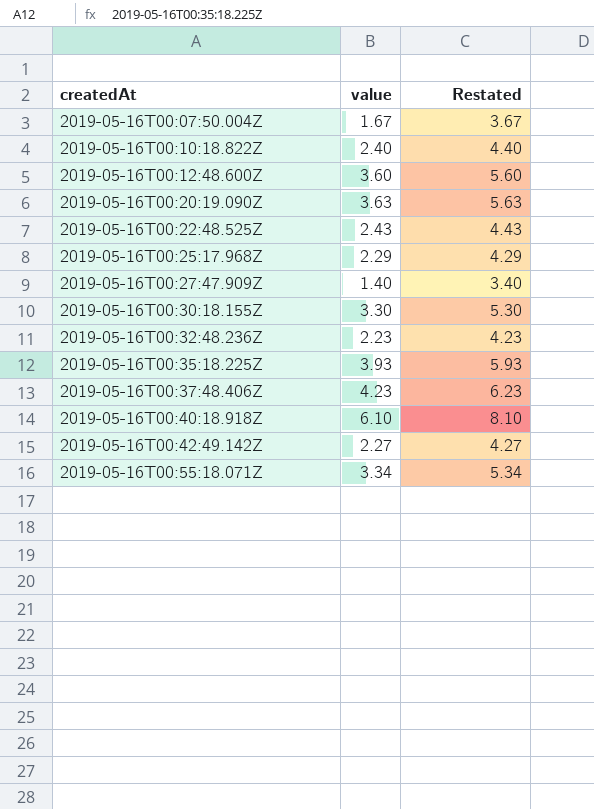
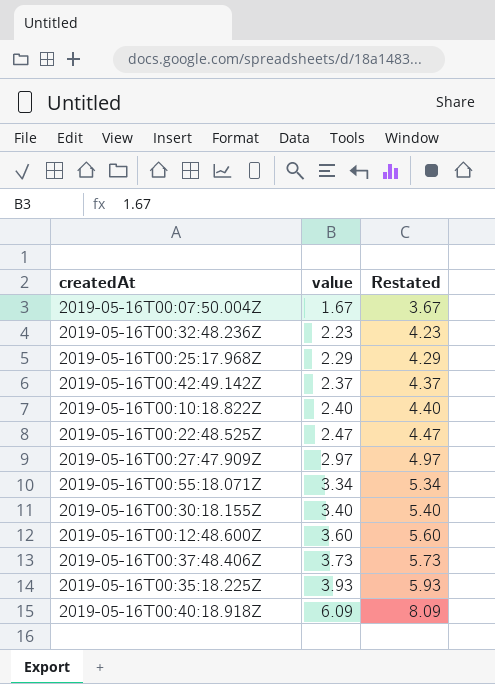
row order: createdAt ascending -> value ascending
row 2019-05-16T00:20:19.090Z: 3.63 | 5.63 -> none
2019-05-16T00:42:49.142Z | value: 2.27 -> 2.37
2019-05-16T00:42:49.142Z | Restated: 4.27 -> 4.37
2019-05-16T00:22:48.525Z | value: 2.43 -> 2.47
2019-05-16T00:22:48.525Z | Restated: 4.43 -> 4.47
2019-05-16T00:27:47.909Z | value: 1.40 -> 2.97
2019-05-16T00:27:47.909Z | Restated: 3.40 -> 4.97
2019-05-16T00:30:18.155Z | value: 3.30 -> 3.40
2019-05-16T00:30:18.155Z | Restated: 5.30 -> 5.40
2019-05-16T00:37:48.406Z | value: 4.23 -> 3.73
2019-05-16T00:37:48.406Z | Restated: 6.23 -> 5.73
2019-05-16T00:40:18.918Z | value: 6.10 -> 6.09
2019-05-16T00:40:18.918Z | Restated: 8.10 -> 8.09

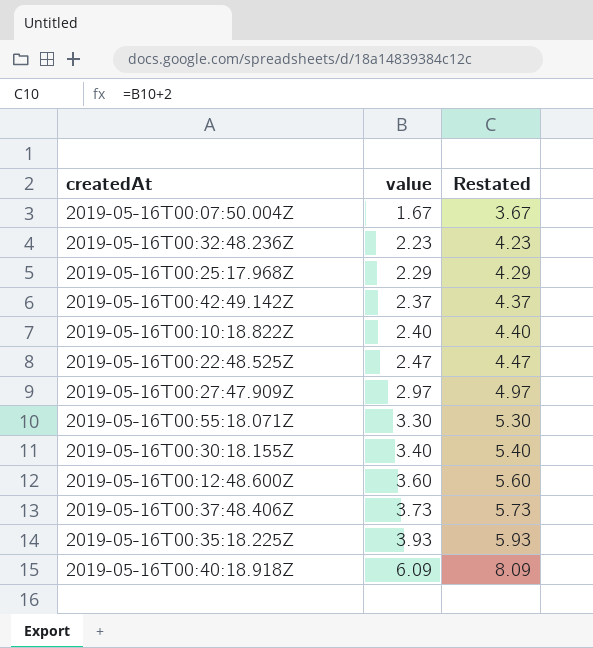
2019-05-16T00:55:18.071Z | value: 3.34 -> 3.30
2019-05-16T00:55:18.071Z | Restated: 5.34 -> 5.30

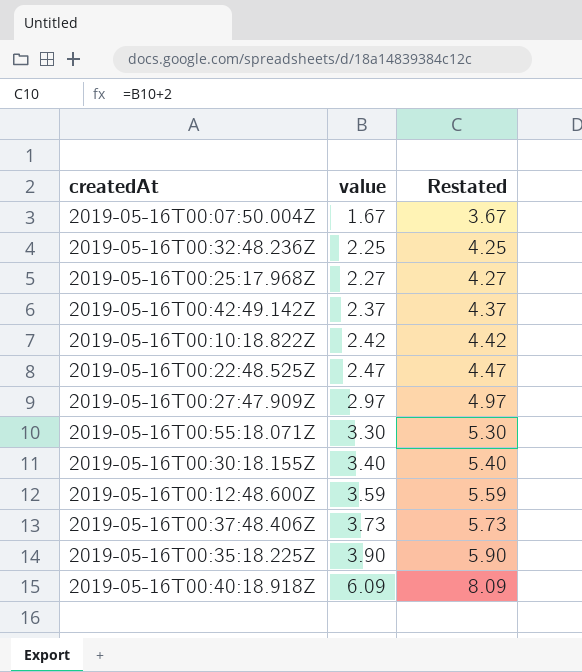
2019-05-16T00:32:48.236Z | value: 2.23 -> 2.25
2019-05-16T00:32:48.236Z | Restated: 4.23 -> 4.25
2019-05-16T00:25:17.968Z | value: 2.29 -> 2.27
2019-05-16T00:25:17.968Z | Restated: 4.29 -> 4.27
2019-05-16T00:10:18.822Z | value: 2.40 -> 2.42
2019-05-16T00:10:18.822Z | Restated: 4.40 -> 4.42
2019-05-16T00:12:48.600Z | value: 3.60 -> 3.59
2019-05-16T00:12:48.600Z | Restated: 5.60 -> 5.59
2019-05-16T00:35:18.225Z | value: 3.93 -> 3.90
2019-05-16T00:35:18.225Z | Restated: 5.93 -> 5.90

